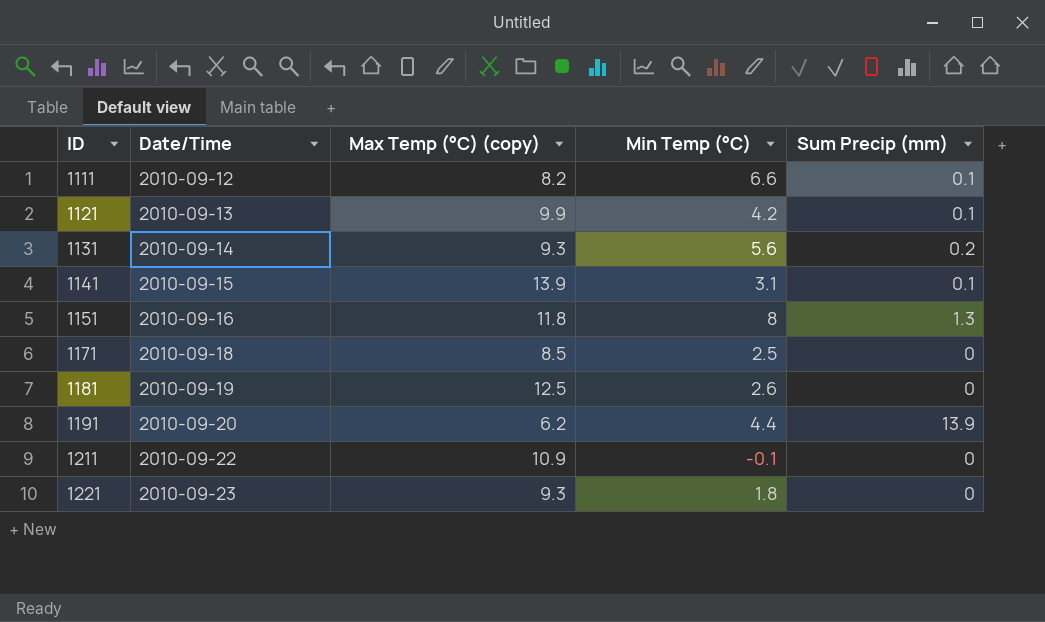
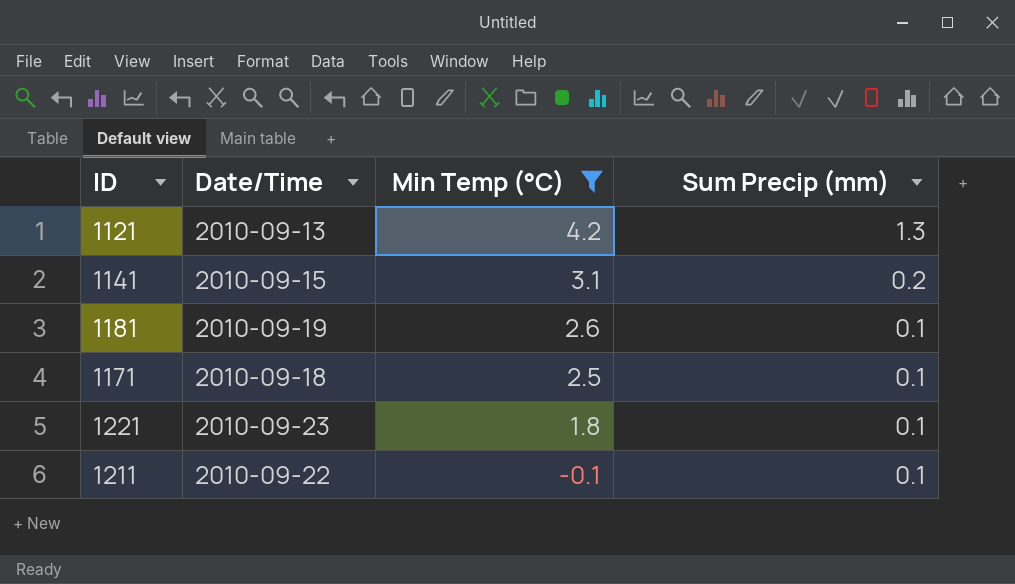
filter: none -> Min Temp (°C) <= 4.2
row order: ID ascending -> Min Temp (°C) descending
column Max Temp (°C) (copy) | position: 3 -> none
1121 | Sum Precip (mm): 0.1 -> 1.3
1141 | Sum Precip (mm): 0.1 -> 0.2
1181 | Sum Precip (mm): 0 -> 0.1
1171 | Sum Precip (mm): 0 -> 0.1
1221 | Sum Precip (mm): 0 -> 0.1
1211 | Sum Precip (mm): 0 -> 0.1

